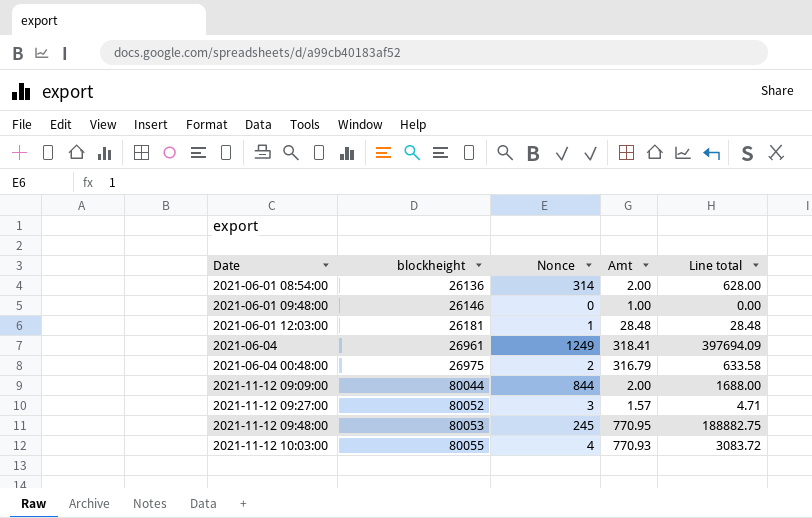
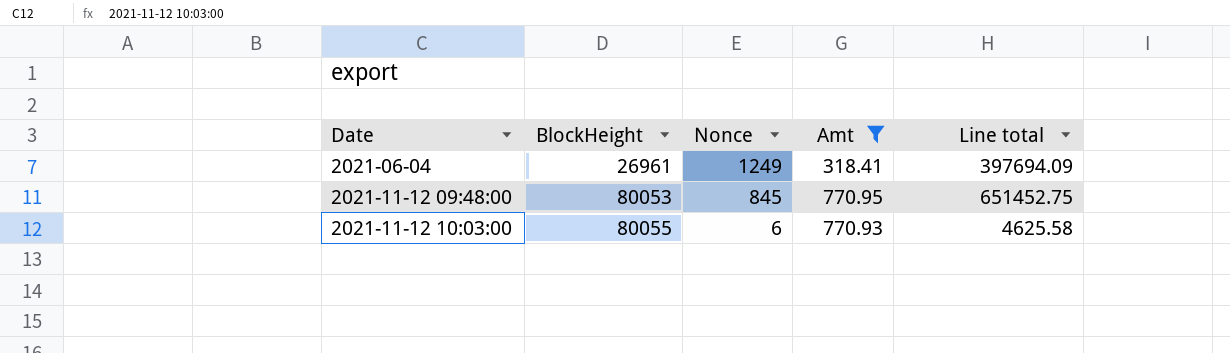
filter: none -> Amt >= 318.41
column name: blockheight -> BlockHeight
2021-11-12 09:48:00 | Nonce: 245 -> 845
2021-11-12 09:48:00 | Line total: 188882.75 -> 651452.75
2021-11-12 10:03:00 | Nonce: 4 -> 6
2021-11-12 10:03:00 | Line total: 3083.72 -> 4625.58

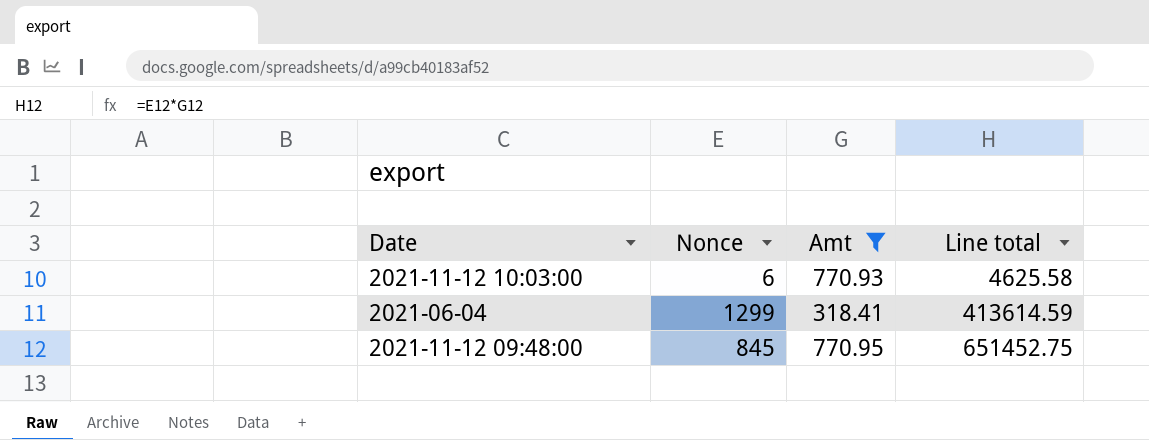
row order: Date ascending -> Line total ascending
column BlockHeight | position: 2 -> none
2021-06-04 | Nonce: 1249 -> 1299
2021-06-04 | Line total: 397694.09 -> 413614.59

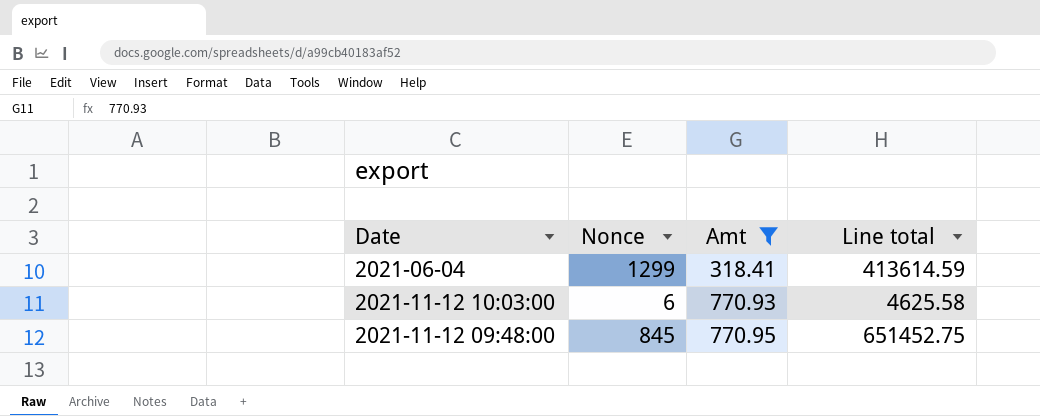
row order: Line total ascending -> Amt ascending

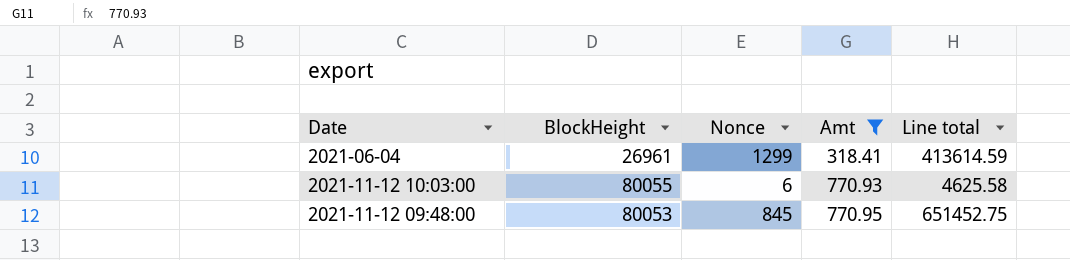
column BlockHeight | position: none -> 2

